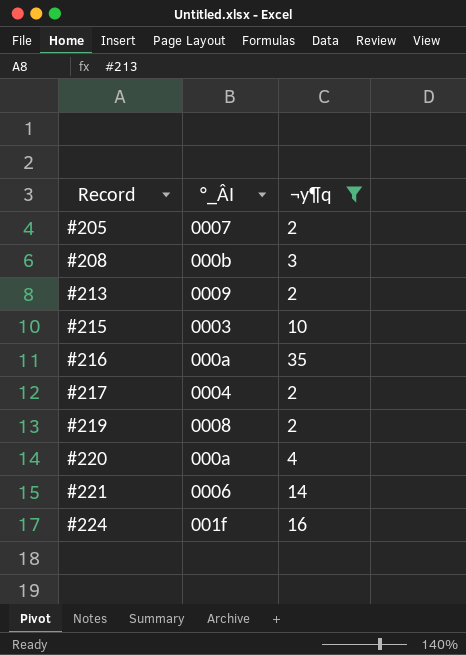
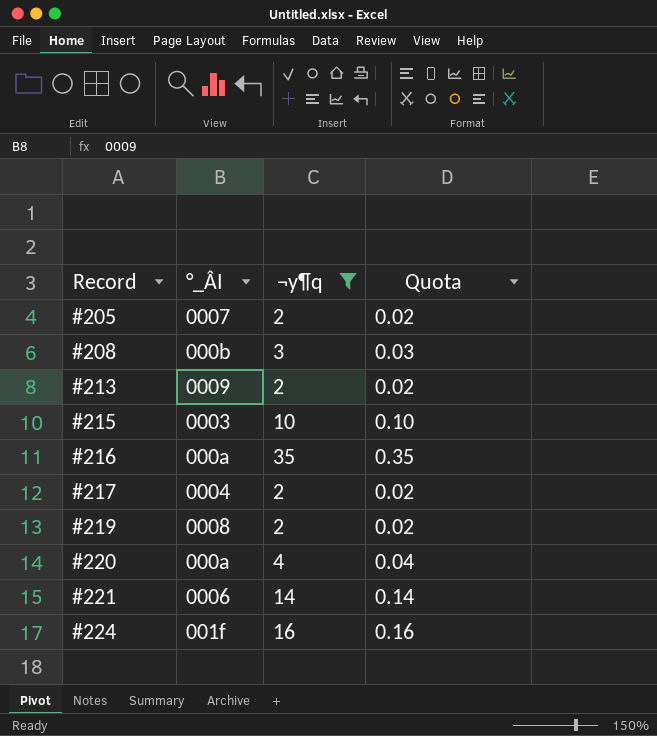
column Quota | formula: none -> [¬y¶q] * 0.01

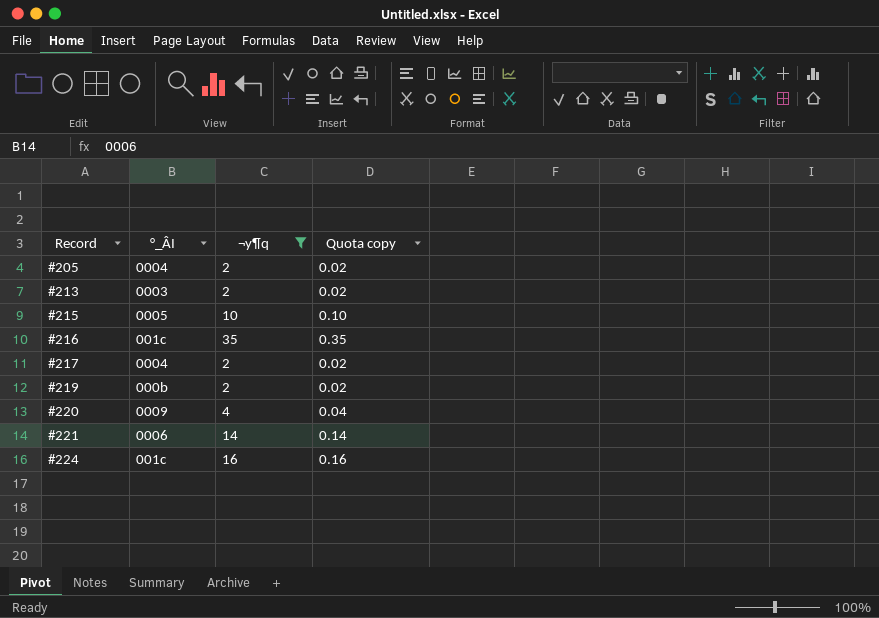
column name: Quota -> Quota copy
row #208: 000b | 3 | 0.03 -> none
#205 | °_ÂI: 0007 -> 0004
#213 | °_ÂI: 0009 -> 0003
#215 | °_ÂI: 0003 -> 0005
#216 | °_ÂI: 000a -> 001c
#219 | °_ÂI: 0008 -> 000b
#220 | °_ÂI: 000a -> 0009
#224 | °_ÂI: 001f -> 001c

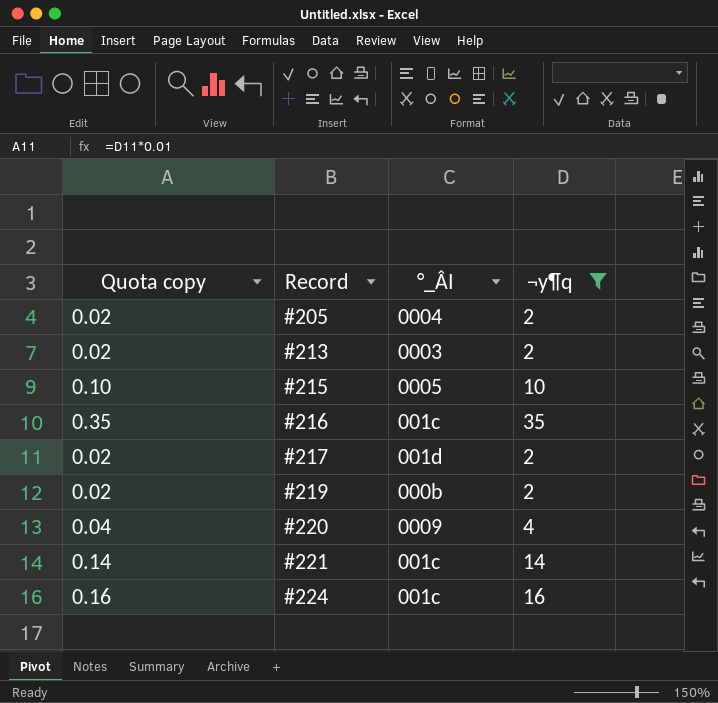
column Quota copy | position: 4 -> 1
#217 | °_ÂI: 0004 -> 001d
#221 | °_ÂI: 0006 -> 001c

